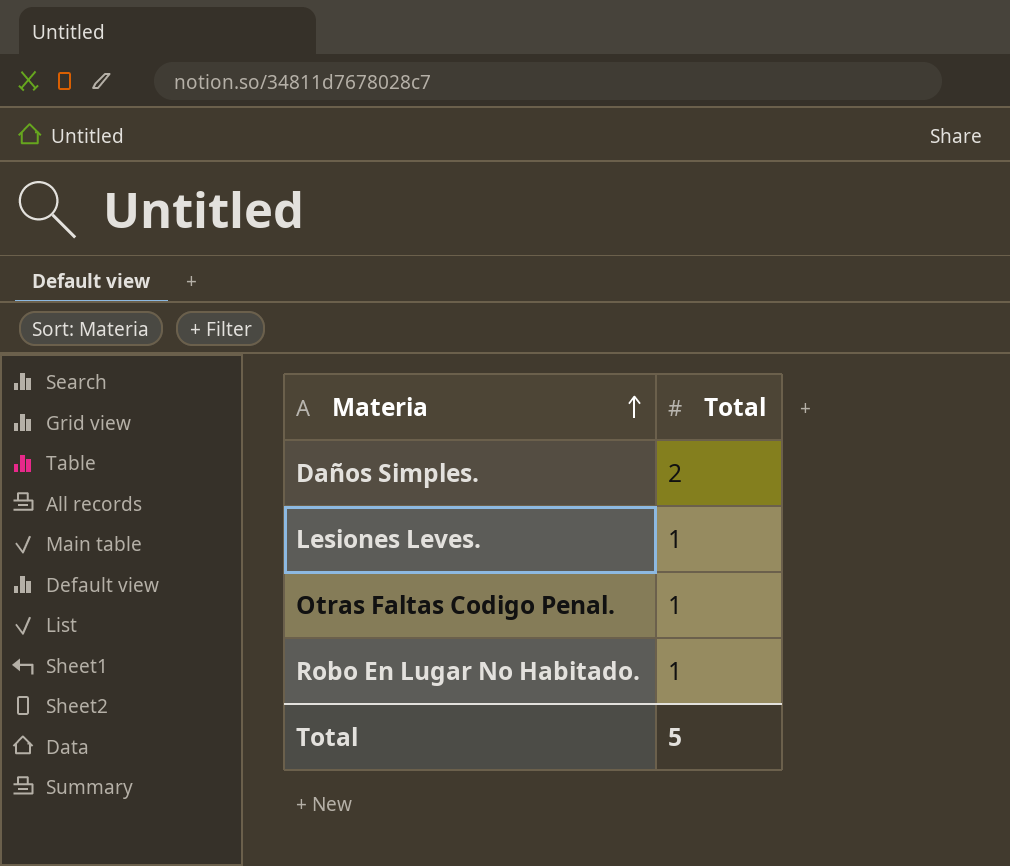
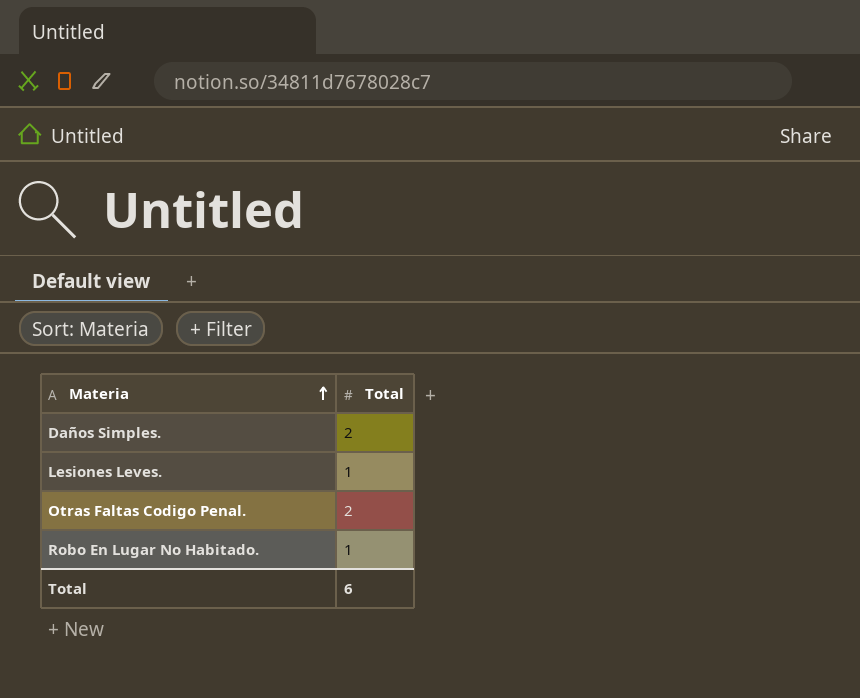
Otras Faltas Codigo Penal. | Total: 1 -> 2
Total | Total: 5 -> 6

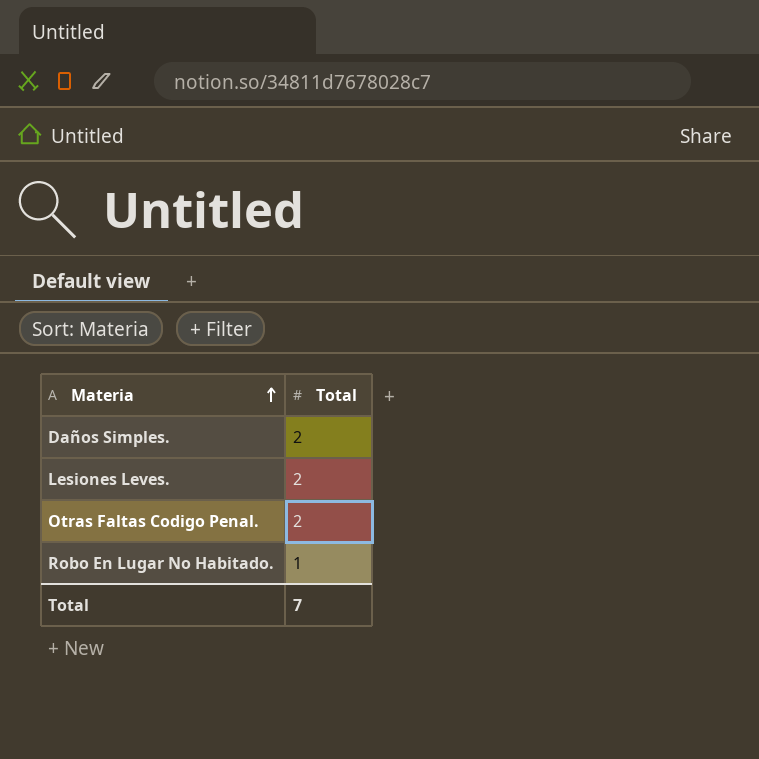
Lesiones Leves. | Total: 1 -> 2
Total | Total: 6 -> 7

